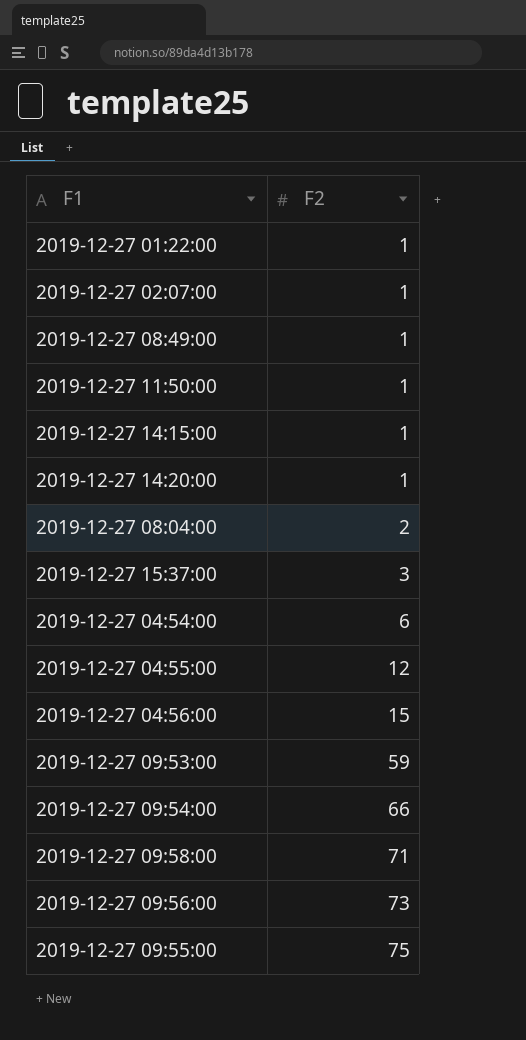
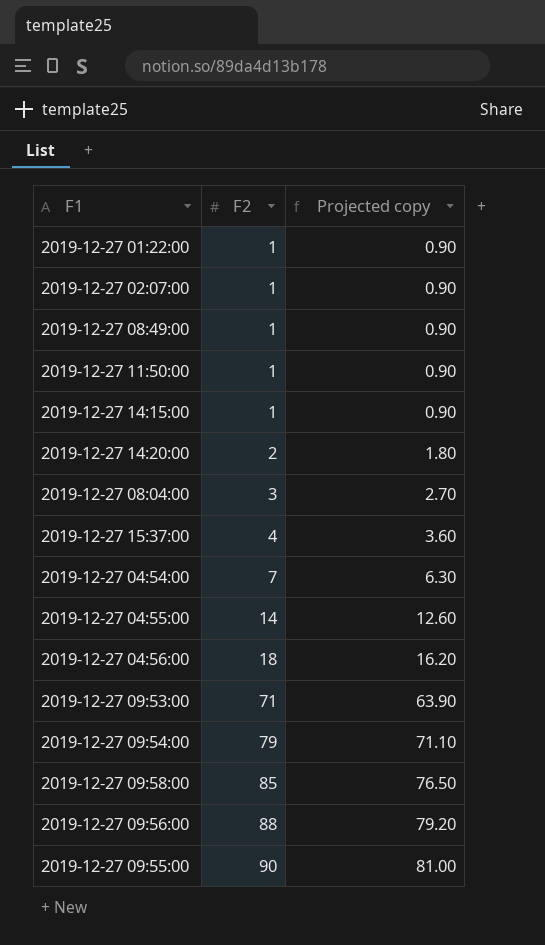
column Projected copy | formula: none -> [F2] * 0.9
2019-12-27 14:20:00 | F2: 1 -> 2
2019-12-27 08:04:00 | F2: 2 -> 3
2019-12-27 15:37:00 | F2: 3 -> 4
2019-12-27 04:54:00 | F2: 6 -> 7
2019-12-27 04:55:00 | F2: 12 -> 14
2019-12-27 04:56:00 | F2: 15 -> 18
2019-12-27 09:53:00 | F2: 59 -> 71
2019-12-27 09:54:00 | F2: 66 -> 79
2019-12-27 09:58:00 | F2: 71 -> 85
2019-12-27 09:56:00 | F2: 73 -> 88
2019-12-27 09:55:00 | F2: 75 -> 90

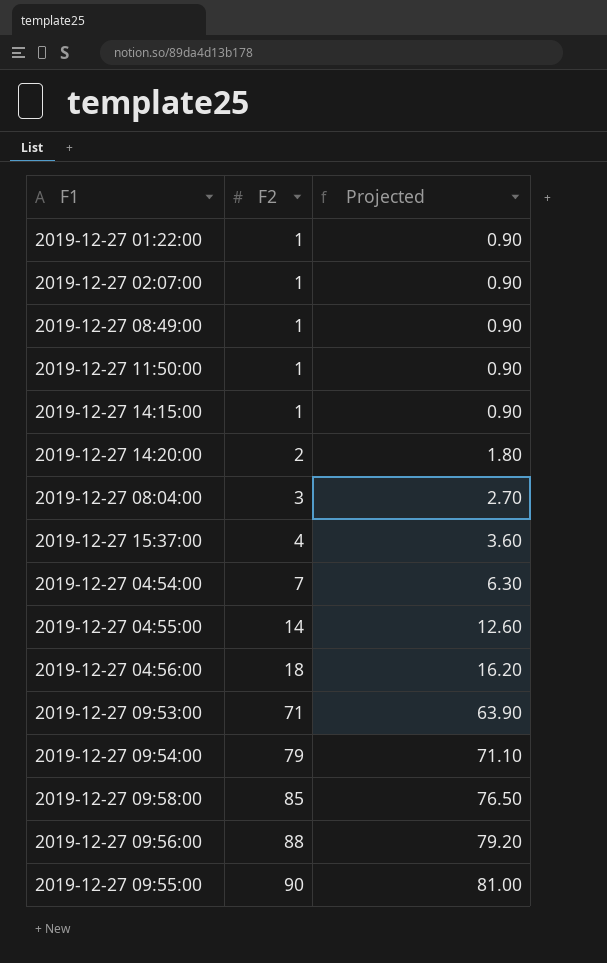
column name: Projected copy -> Projected

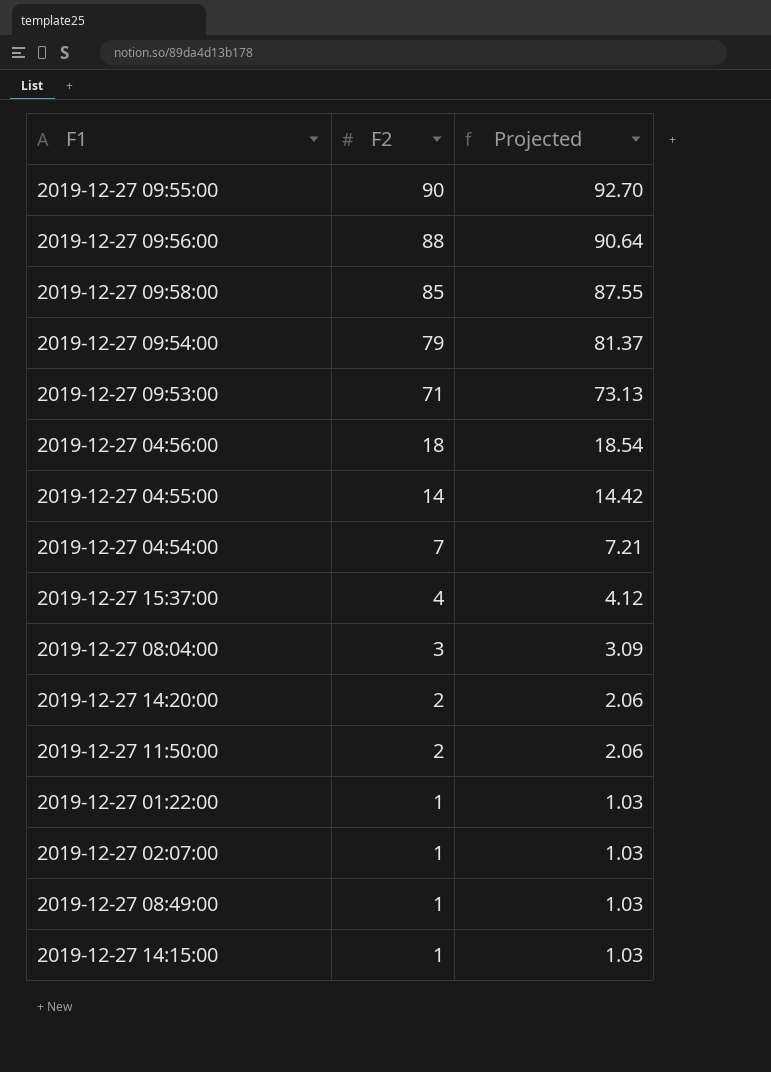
row order: F2 ascending -> F2 descending
column Projected | formula: [F2] * 0.9 -> [F2] * 1.03
2019-12-27 11:50:00 | F2: 1 -> 2

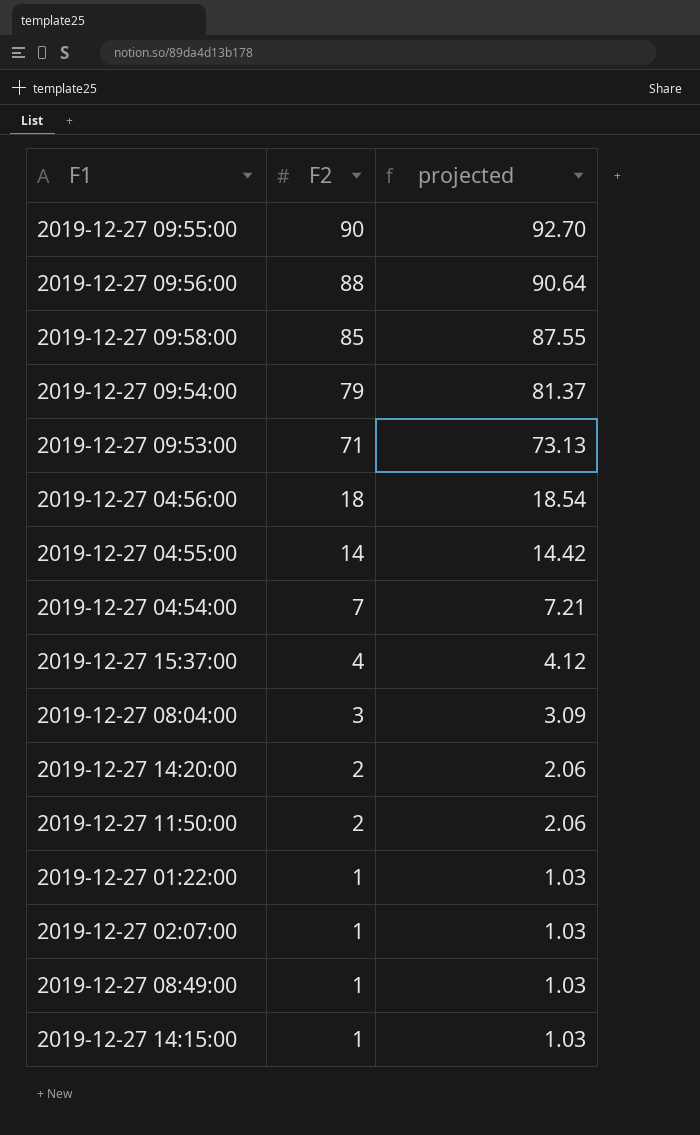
column name: Projected -> projected

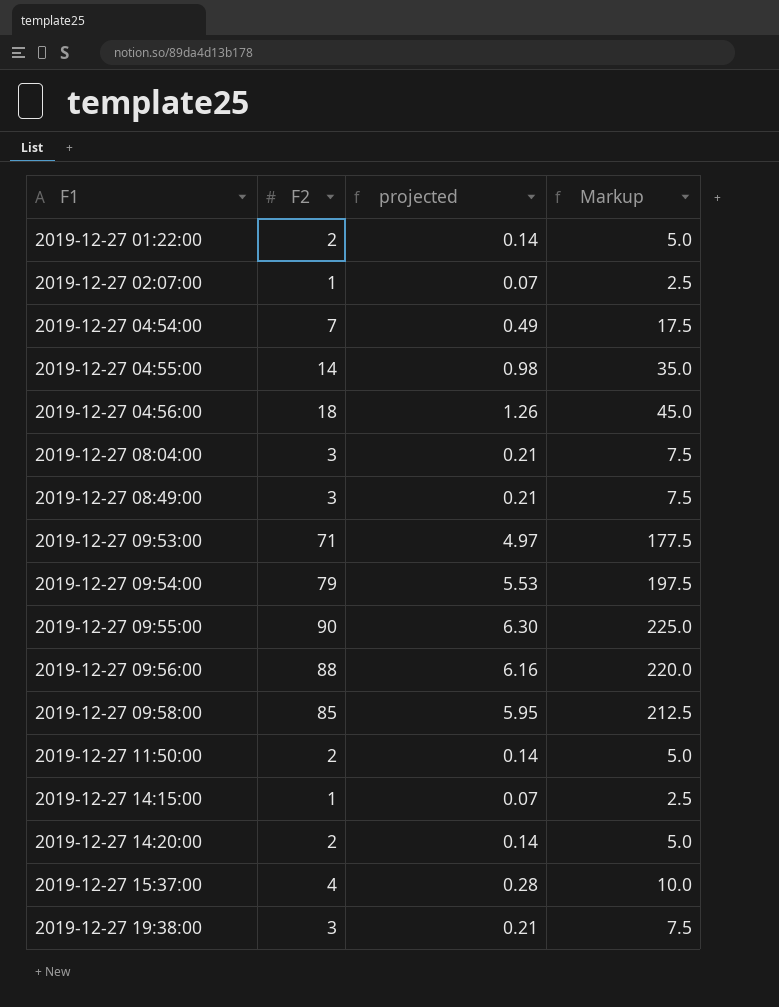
row order: F2 descending -> F1 ascending
column projected | formula: [F2] * 1.03 -> [F2] * 0.07
column Markup | formula: none -> [F2] * 2.5
2019-12-27 01:22:00 | F2: 1 -> 2
2019-12-27 08:49:00 | F2: 1 -> 3
row 2019-12-27 19:38:00: none -> 3 | 0.21 | 7.5

